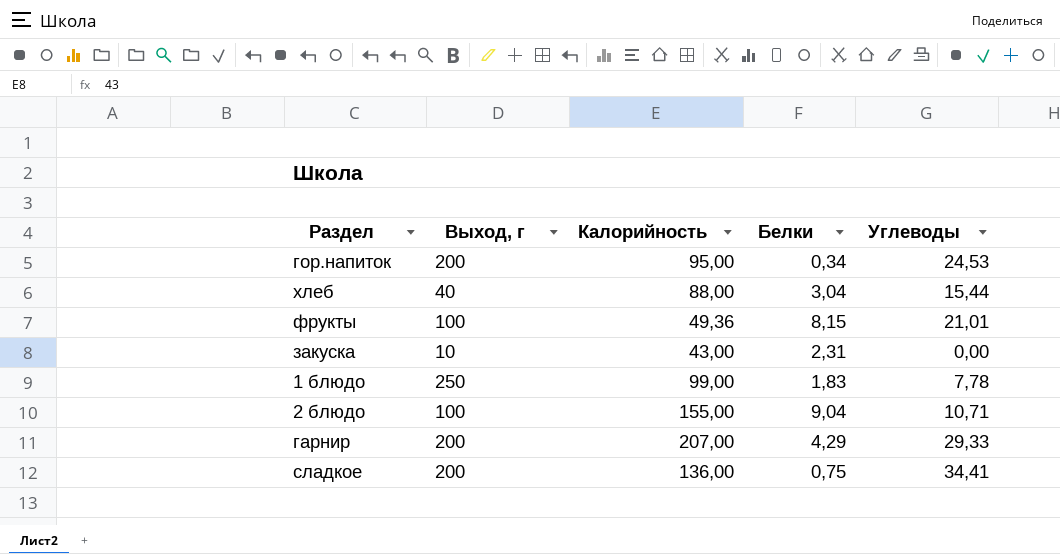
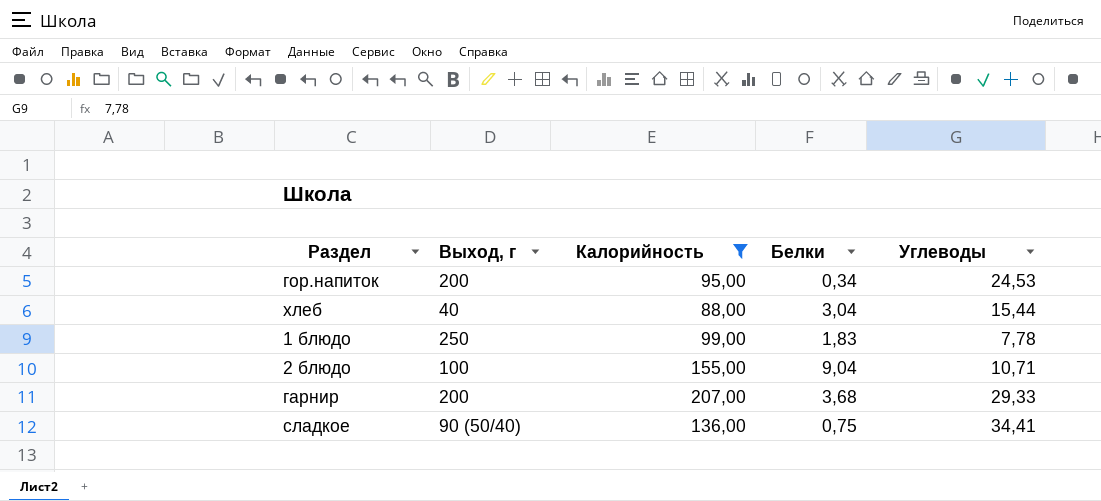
filter: none -> Калорийность >= 88,00
гарнир | Белки: 4,29 -> 3,68
сладкое | Выход, г: 200 -> 90 (50/40)

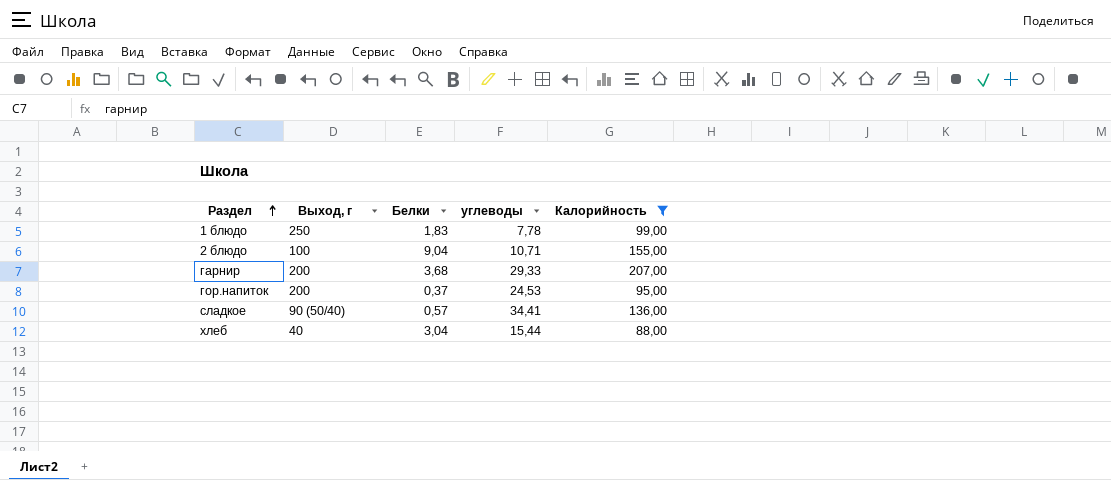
row order: none -> Раздел ascending
column name: Углеводы -> углеводы
column Калорийность | position: 3 -> 5
гор.напиток | Белки: 0,34 -> 0,37
сладкое | Белки: 0,75 -> 0,57

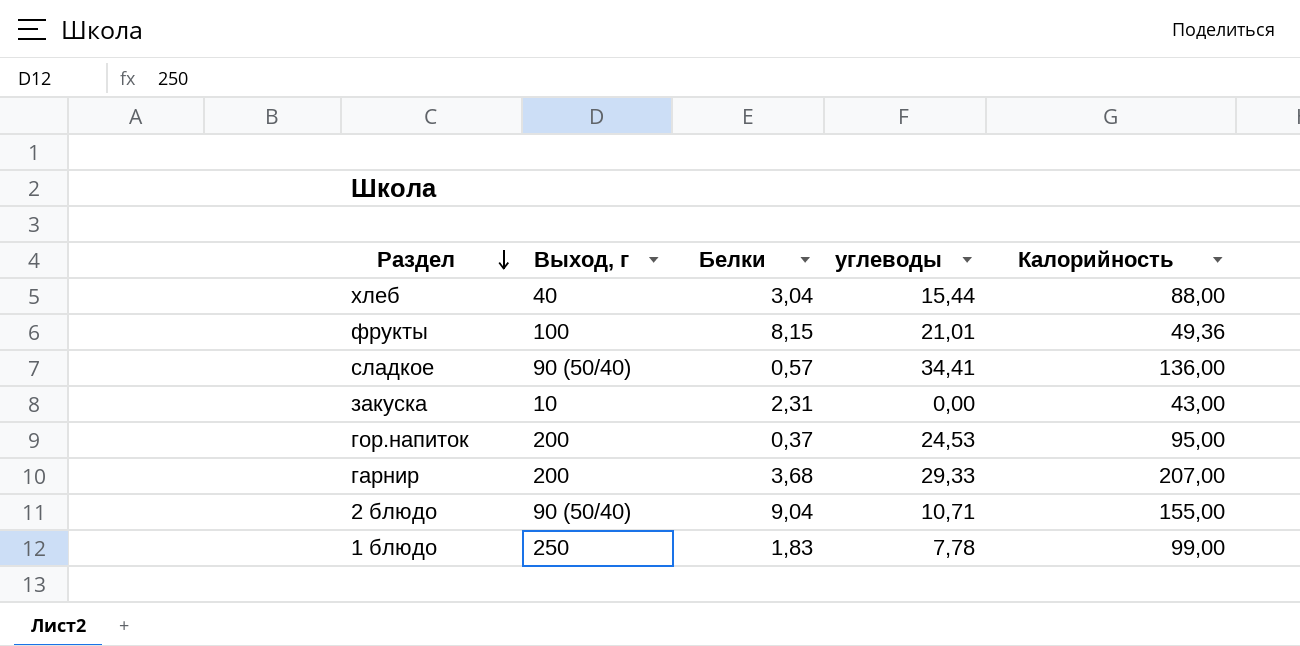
filter: Калорийность >= 88,00 -> none
row order: Раздел ascending -> Раздел descending
2 блюдо | Выход, г: 100 -> 90 (50/40)

